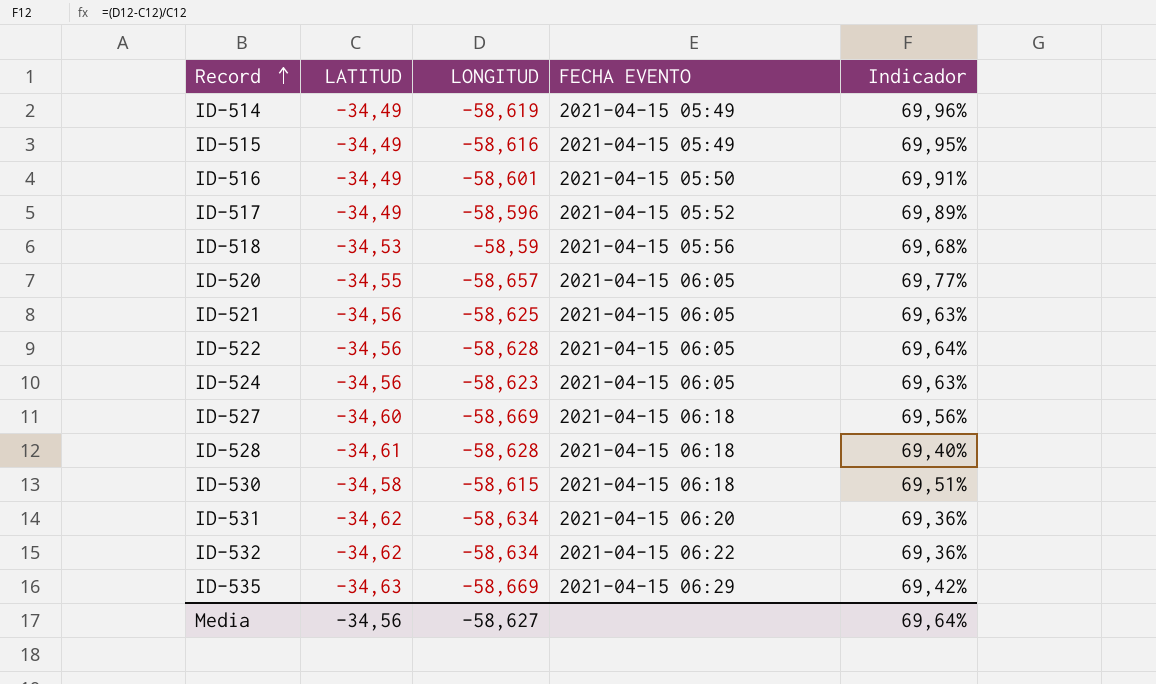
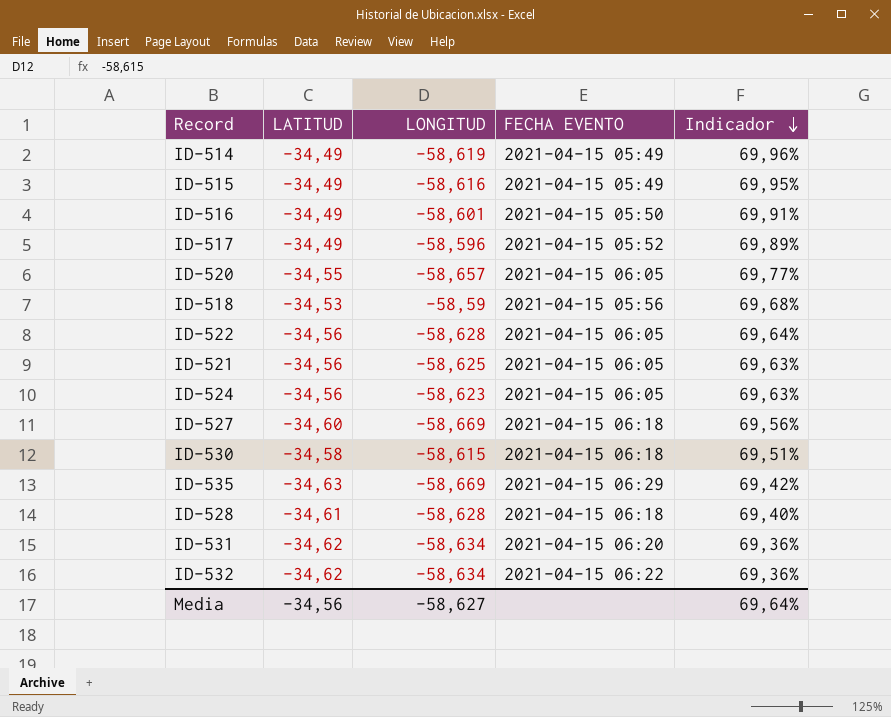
row order: Record ascending -> Indicador descending

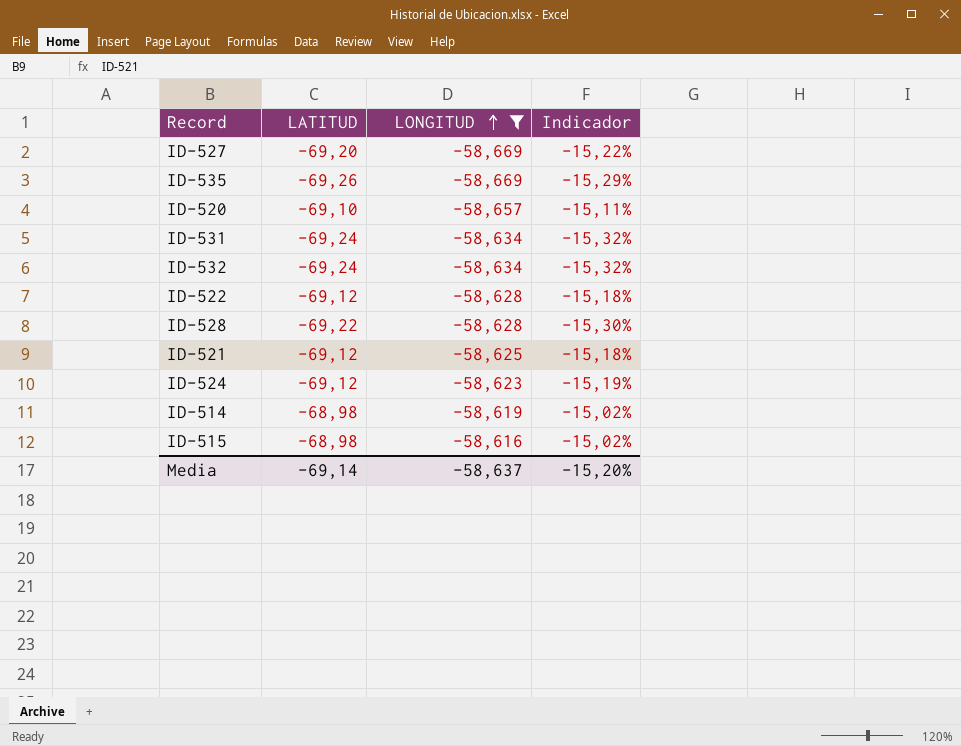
filter: none -> LONGITUD <= -58,616
row order: Indicador descending -> LONGITUD ascending
column FECHA EVENTO | position: 4 -> none
ID-527 | LATITUD: -34,60 -> -69,20
ID-527 | Indicador: 69,56% -> -15,22%
ID-535 | LATITUD: -34,63 -> -69,26
ID-535 | Indicador: 69,42% -> -15,29%
ID-520 | LATITUD: -34,55 -> -69,10
ID-520 | Indicador: 69,77% -> -15,11%
ID-531 | LATITUD: -34,62 -> -69,24
ID-531 | Indicador: 69,36% -> -15,32%
ID-532 | LATITUD: -34,62 -> -69,24
ID-532 | Indicador: 69,36% -> -15,32%
ID-522 | LATITUD: -34,56 -> -69,12
ID-522 | Indicador: 69,64% -> -15,18%
ID-528 | LATITUD: -34,61 -> -69,22
ID-528 | Indicador: 69,40% -> -15,30%
ID-521 | LATITUD: -34,56 -> -69,12
ID-521 | Indicador: 69,63% -> -15,18%
ID-524 | LATITUD: -34,56 -> -69,12
ID-524 | Indicador: 69,63% -> -15,19%
ID-514 | LATITUD: -34,49 -> -68,98
ID-514 | Indicador: 69,96% -> -15,02%
ID-515 | LATITUD: -34,49 -> -68,98
ID-515 | Indicador: 69,95% -> -15,02%
Media | LATITUD: -34,56 -> -69,14
Media | LONGITUD: -58,627 -> -58,637
Media | Indicador: 69,64% -> -15,20%

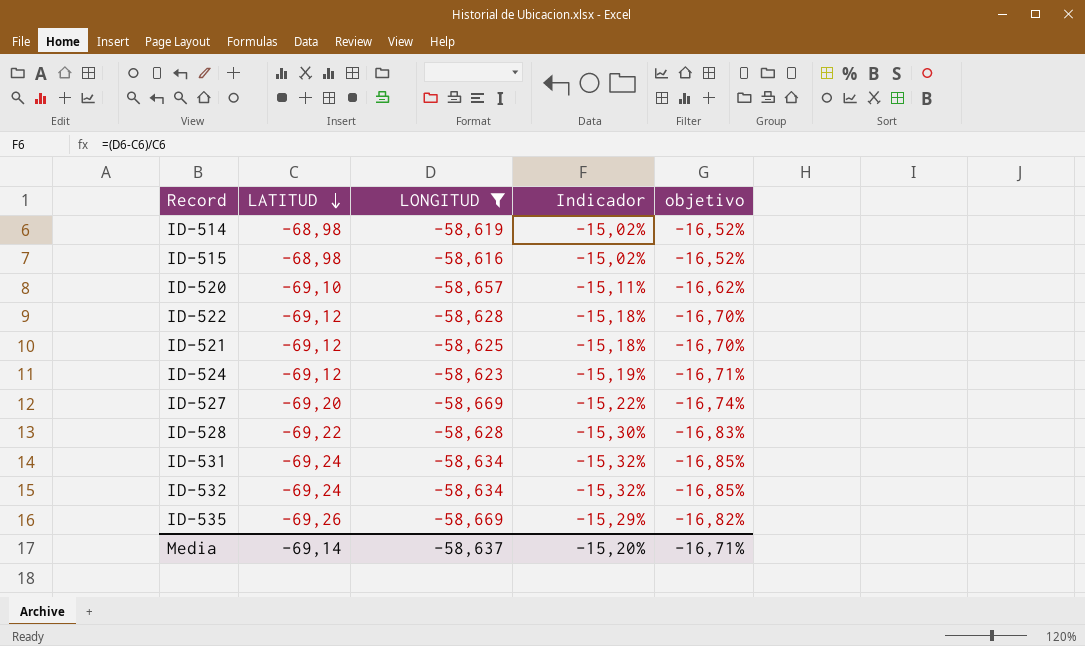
row order: LONGITUD ascending -> LATITUD descending
column objetivo | formula: none -> [Indicador] * 1,1

